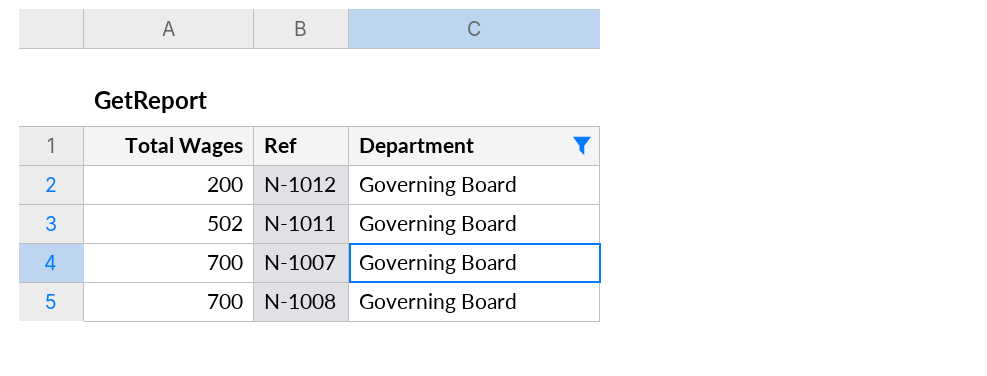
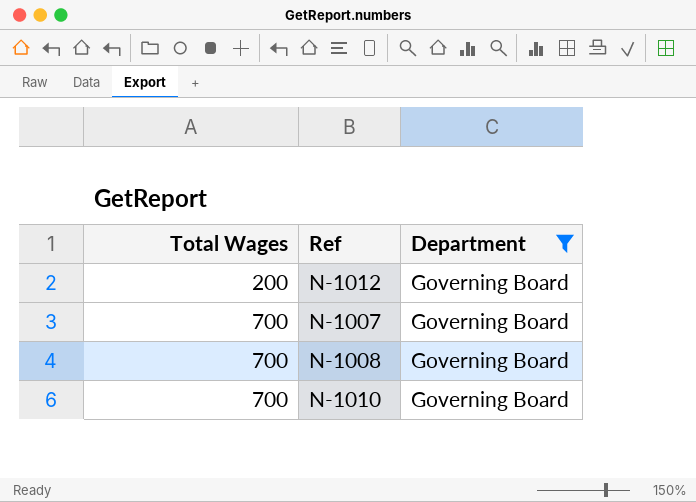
row N-1011: 502 | Governing Board -> none
row N-1010: none -> 700 | Governing Board

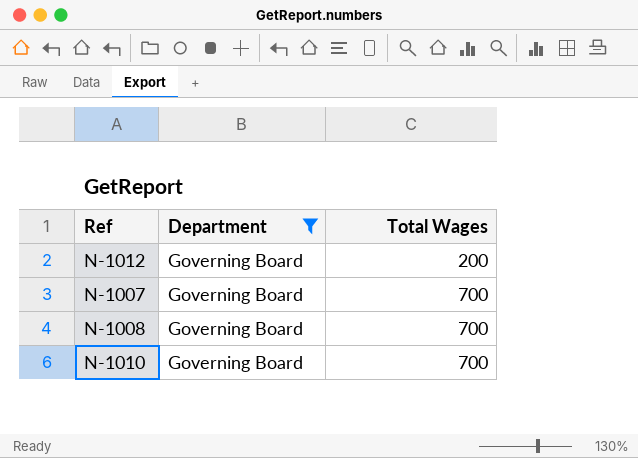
column Total Wages | position: 1 -> 3

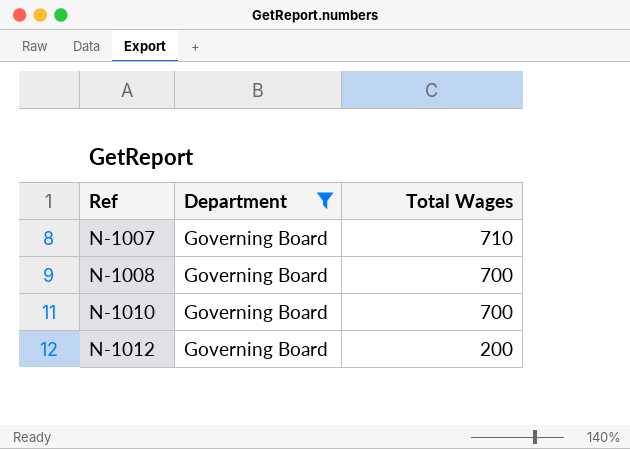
row order: Total Wages ascending -> Ref ascending
N-1007 | Total Wages: 700 -> 710

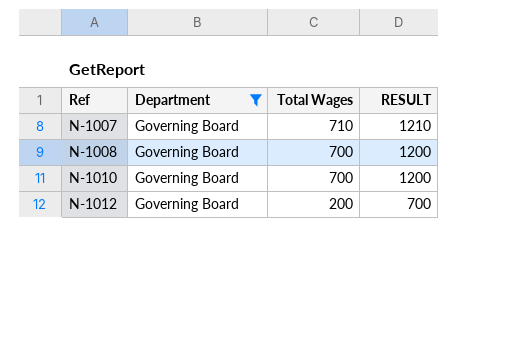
column RESULT | formula: none -> [Total Wages] + 500

